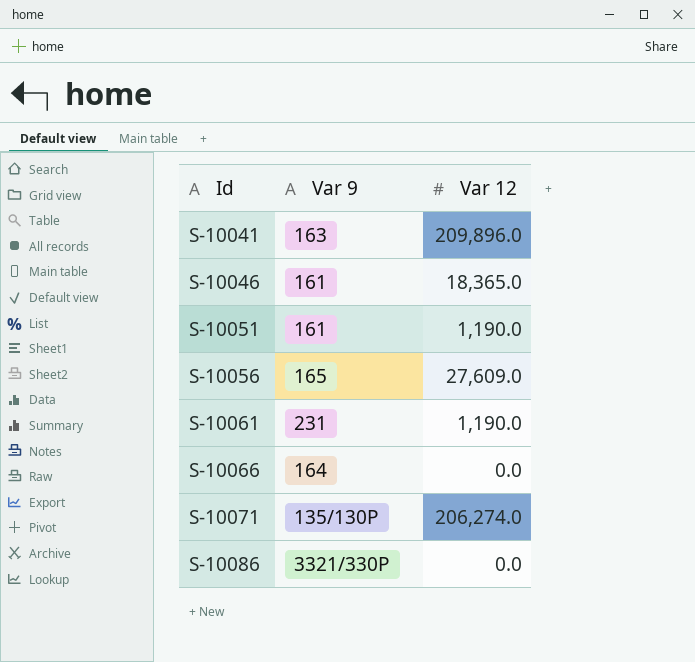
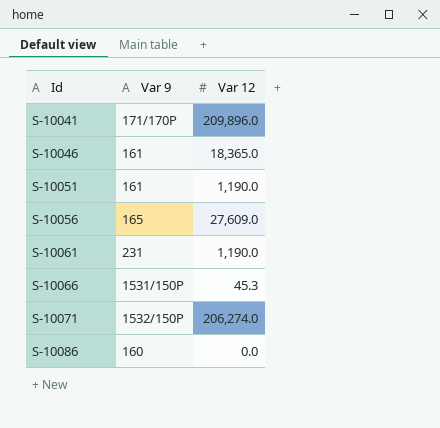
S-10041 | Var 9: 163 -> 171/170P
S-10066 | Var 9: 164 -> 1531/150P
S-10066 | Var 12: 0.0 -> 45.3
S-10071 | Var 9: 135/130P -> 1532/150P
S-10086 | Var 9: 3321/330P -> 160

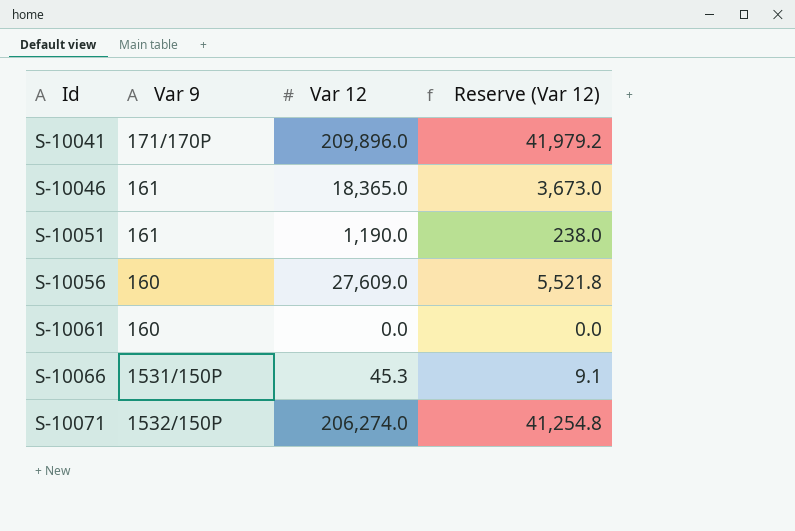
column Reserve (Var 12) | formula: none -> [Var 12] * 0.2
row S-10086: 160 | 0.0 -> none
S-10056 | Var 9: 165 -> 160
S-10061 | Var 9: 231 -> 160
S-10061 | Var 12: 1,190.0 -> 0.0

